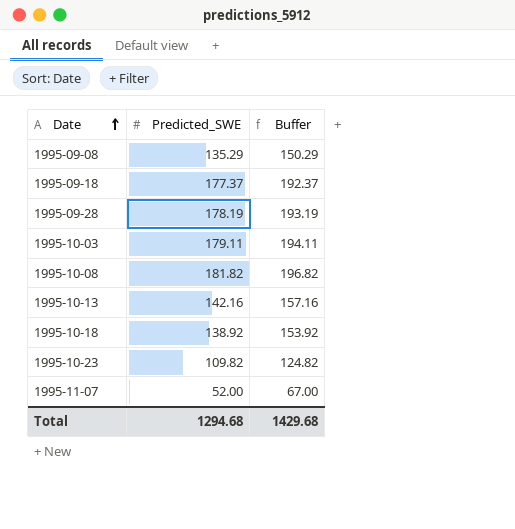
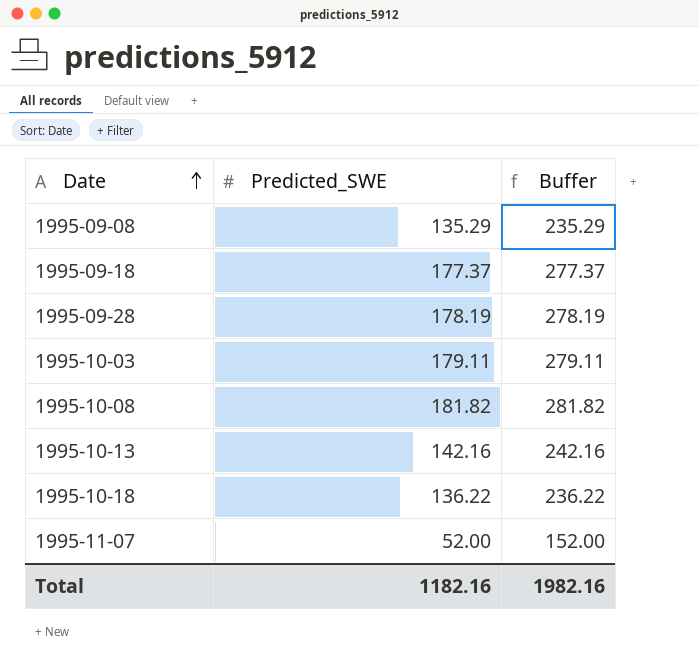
column Buffer | formula: [Predicted_SWE] + 15 -> [Predicted_SWE] + 100
row 1995-10-23: 109.82 | 124.82 -> none
1995-10-18 | Predicted_SWE: 138.92 -> 136.22
Total | Predicted_SWE: 1294.68 -> 1182.16
Total | Buffer: 1429.68 -> 1982.16

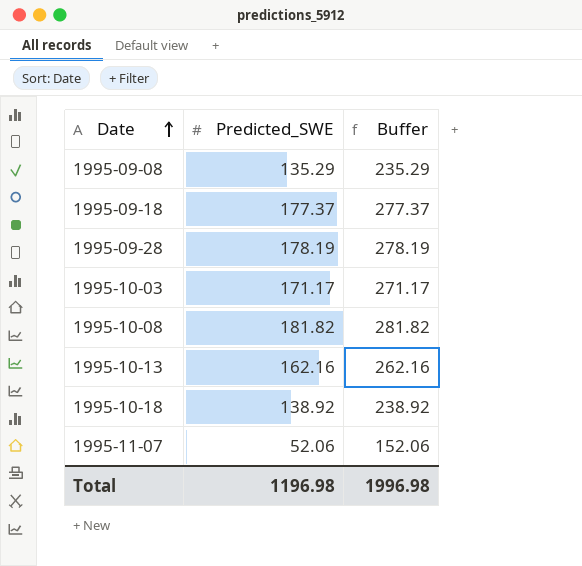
1995-10-03 | Predicted_SWE: 179.11 -> 171.17
1995-10-03 | Buffer: 279.11 -> 271.17
1995-10-13 | Predicted_SWE: 142.16 -> 162.16
1995-10-13 | Buffer: 242.16 -> 262.16
1995-10-18 | Predicted_SWE: 136.22 -> 138.92
1995-10-18 | Buffer: 236.22 -> 238.92
1995-11-07 | Predicted_SWE: 52.00 -> 52.06
1995-11-07 | Buffer: 152.00 -> 152.06
Total | Predicted_SWE: 1182.16 -> 1196.98
Total | Buffer: 1982.16 -> 1996.98

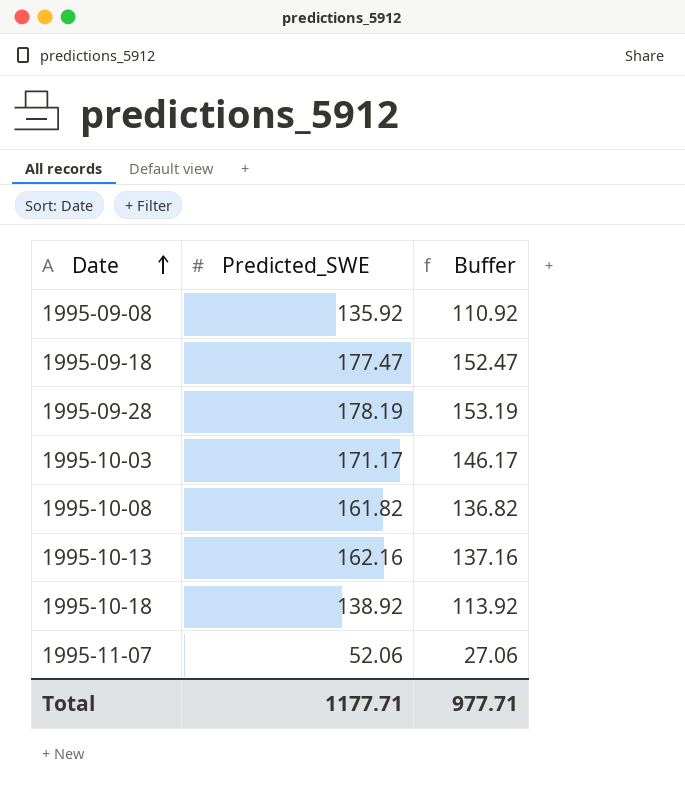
column Buffer | formula: [Predicted_SWE] + 100 -> [Predicted_SWE] - 25
1995-09-08 | Predicted_SWE: 135.29 -> 135.92
1995-09-18 | Predicted_SWE: 177.37 -> 177.47
1995-10-08 | Predicted_SWE: 181.82 -> 161.82
Total | Predicted_SWE: 1196.98 -> 1177.71
Total | Buffer: 1996.98 -> 977.71

